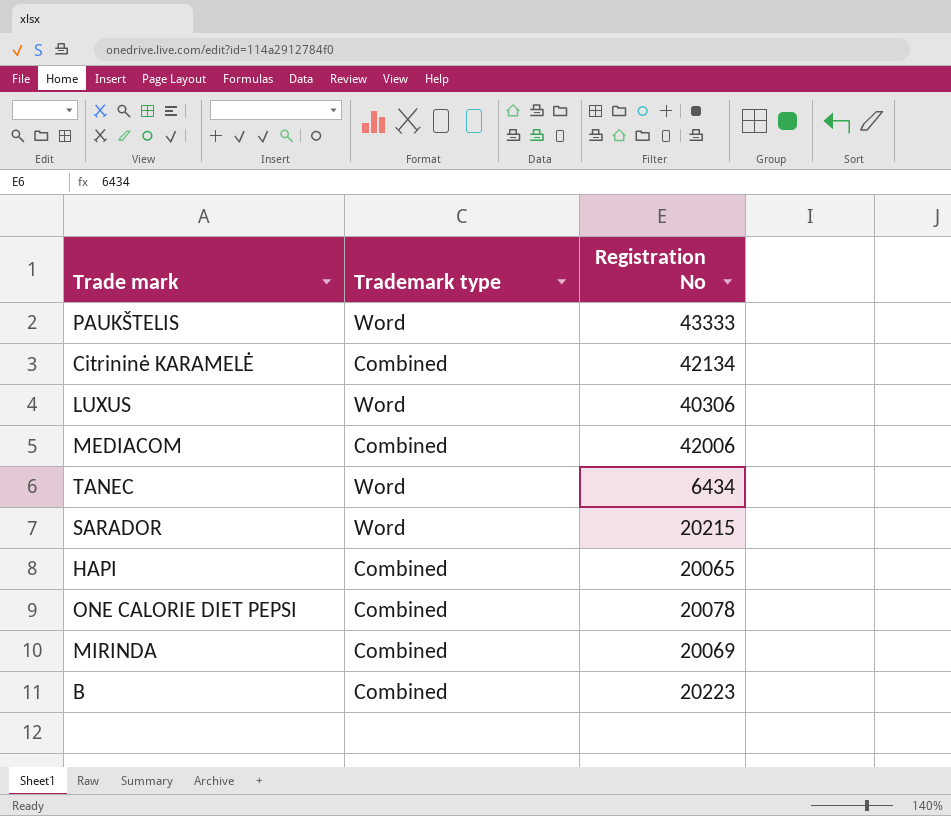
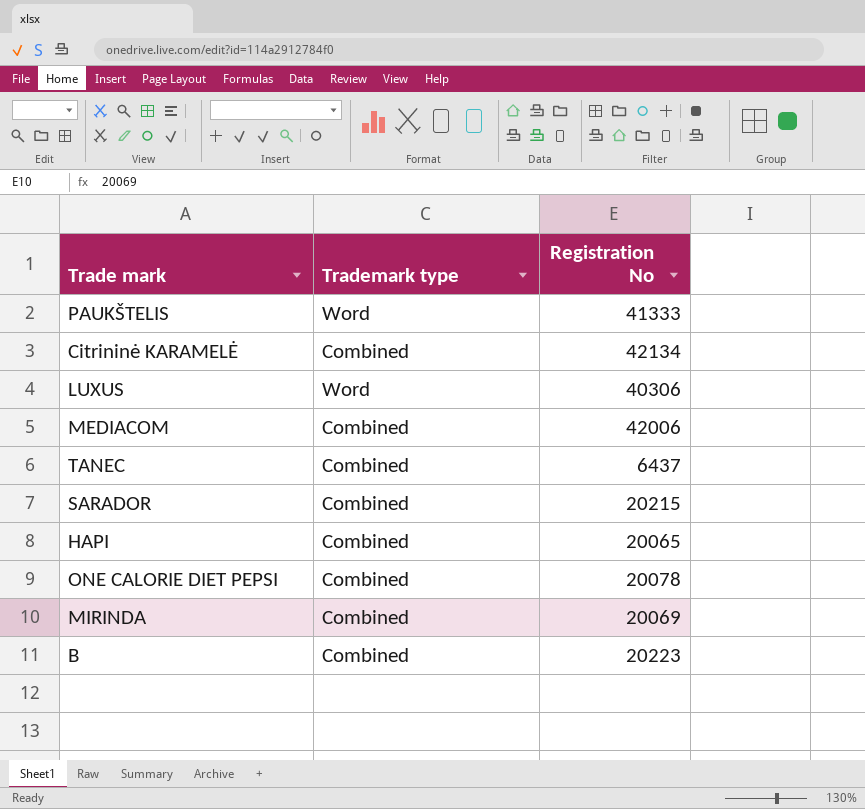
PAUKŠTELIS | Registration No: 43333 -> 41333
TANEC | Trademark type: Word -> Combined
TANEC | Registration No: 6434 -> 6437
SARADOR | Trademark type: Word -> Combined

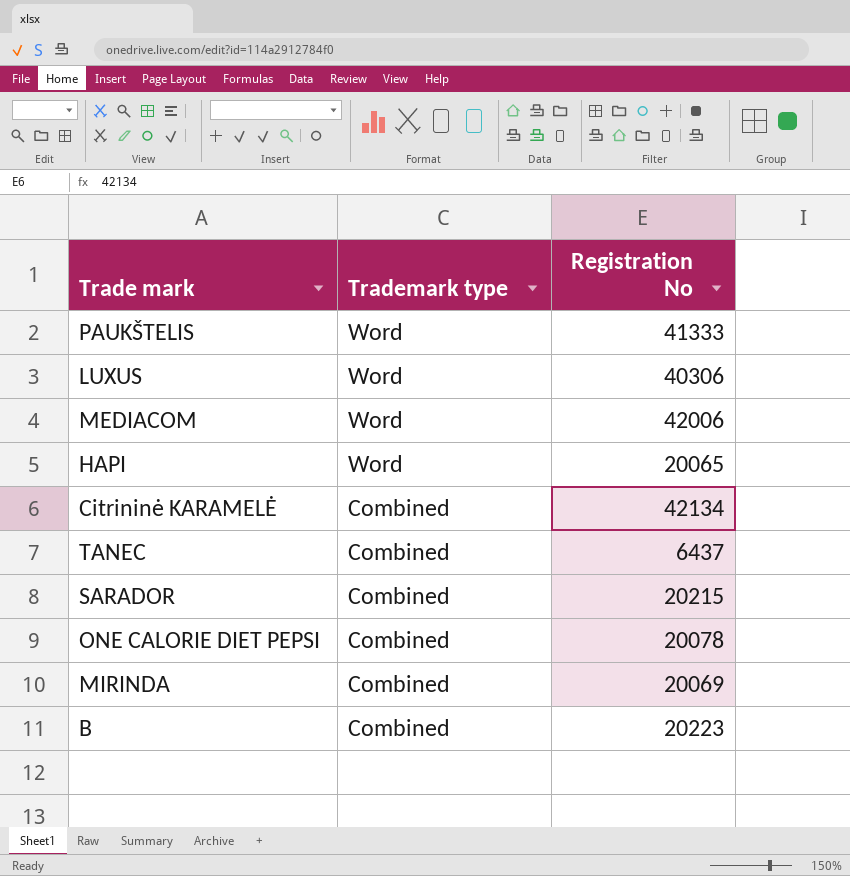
row order: none -> Trademark type descending
MEDIACOM | Trademark type: Combined -> Word
HAPI | Trademark type: Combined -> Word

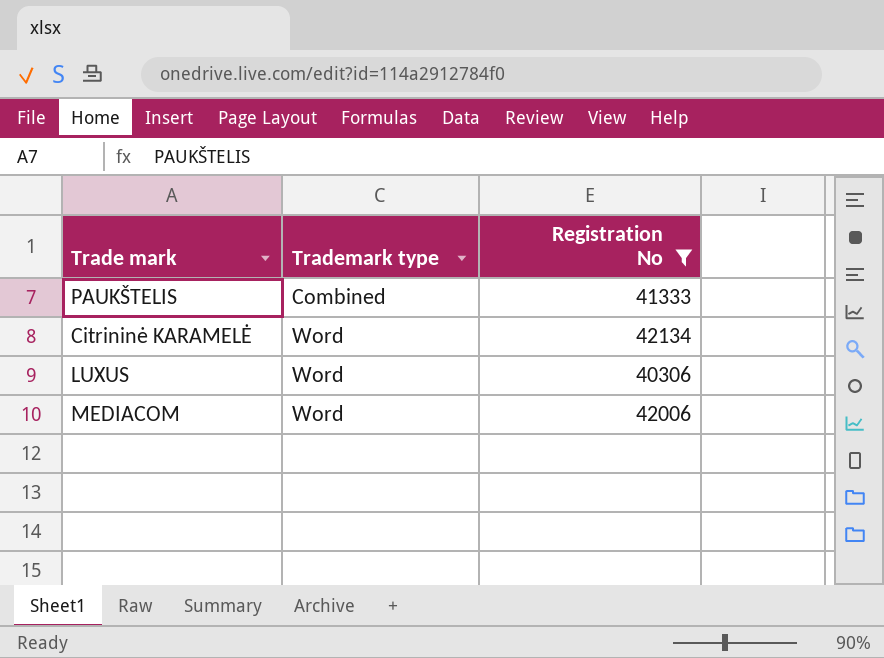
filter: none -> Registration No >= 40306
row order: Trademark type descending -> Trademark type ascending
PAUKŠTELIS | Trademark type: Word -> Combined
Citrininė KARAMELĖ | Trademark type: Combined -> Word

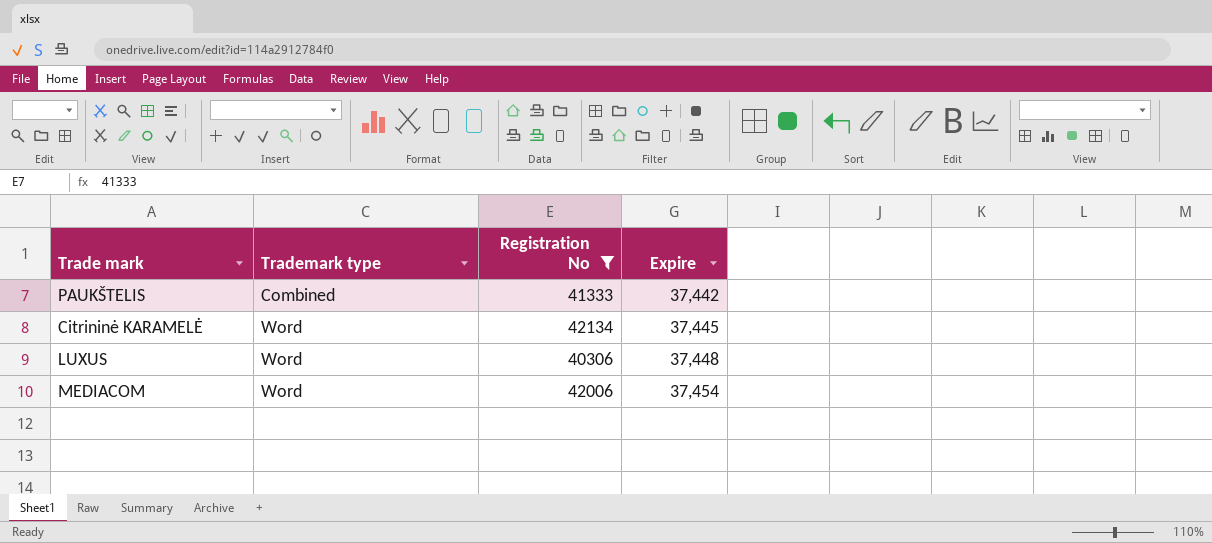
column Expire | position: none -> 4

